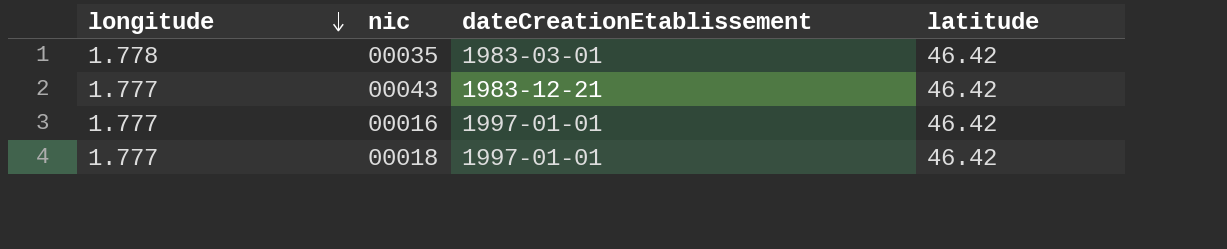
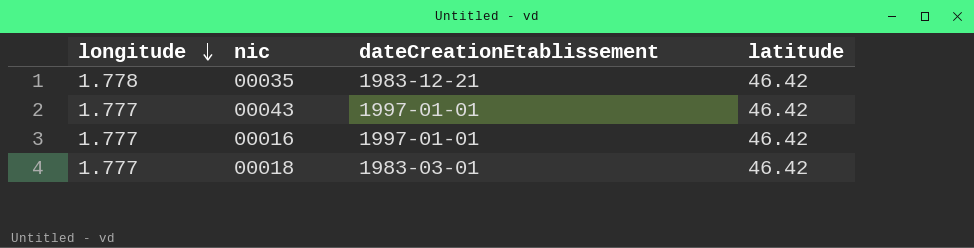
00035 | dateCreationEtablissement: 1983-03-01 -> 1983-12-21
00043 | dateCreationEtablissement: 1983-12-21 -> 1997-01-01
00018 | dateCreationEtablissement: 1997-01-01 -> 1983-03-01

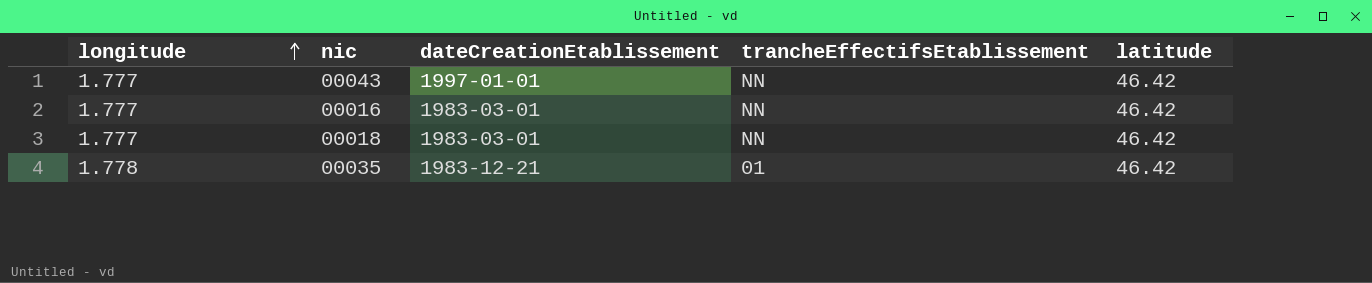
row order: longitude descending -> longitude ascending
column trancheEffectifsEtablissement | position: none -> 4
00016 | dateCreationEtablissement: 1997-01-01 -> 1983-03-01

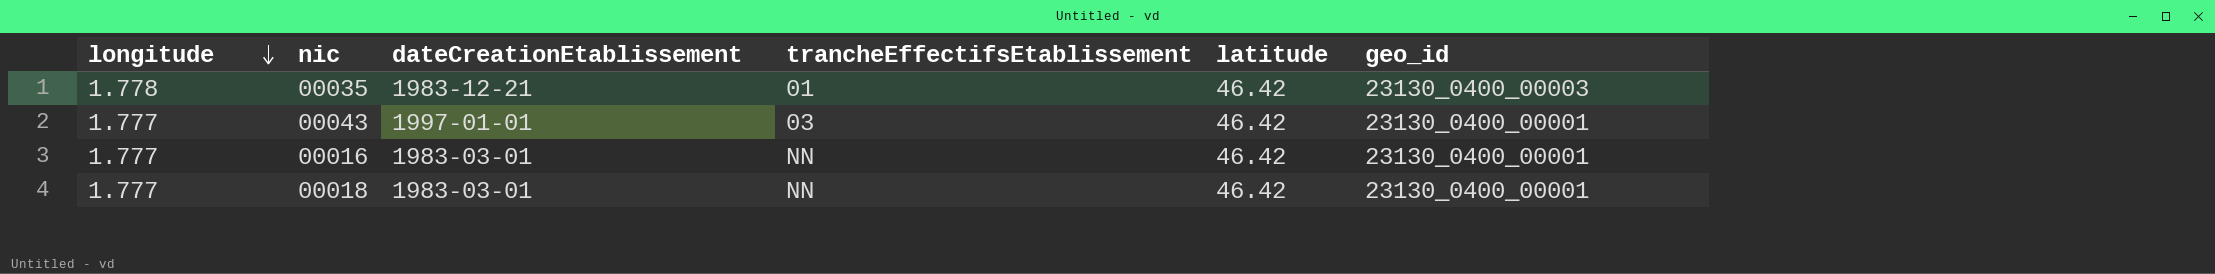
row order: longitude ascending -> longitude descending
column geo_id | position: none -> 6
00043 | trancheEffectifsEtablissement: NN -> 03

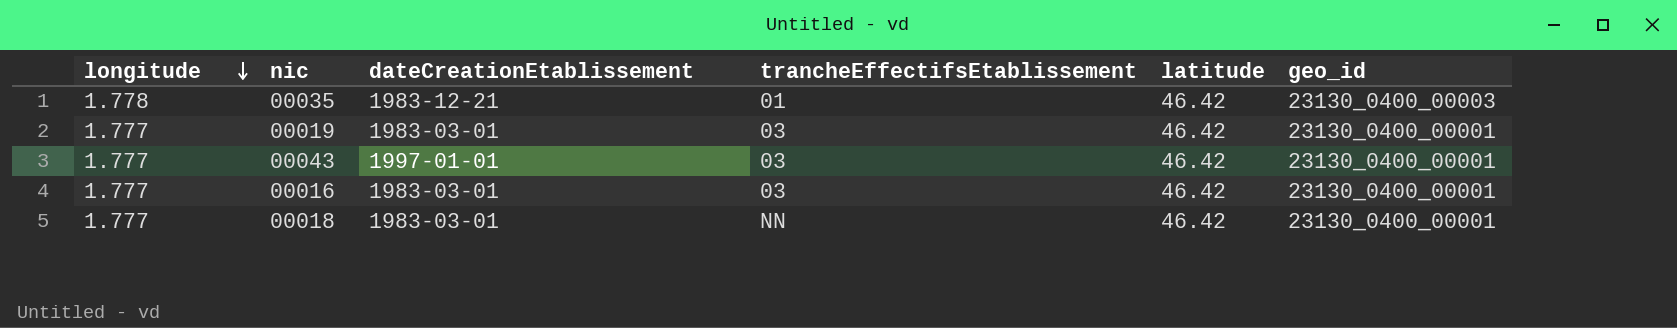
row 00019: none -> 1.777 | 1983-03-01 | 03 | 46.42 | 23130_0400_00001
00016 | trancheEffectifsEtablissement: NN -> 03

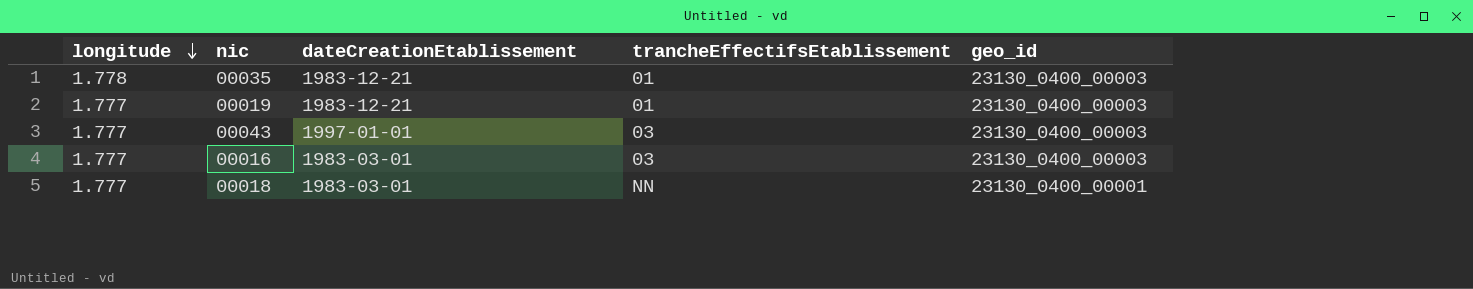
column latitude | position: 5 -> none
00019 | dateCreationEtablissement: 1983-03-01 -> 1983-12-21
00019 | trancheEffectifsEtablissement: 03 -> 01
00019 | geo_id: 23130_0400_00001 -> 23130_0400_00003
00043 | geo_id: 23130_0400_00001 -> 23130_0400_00003
00016 | geo_id: 23130_0400_00001 -> 23130_0400_00003

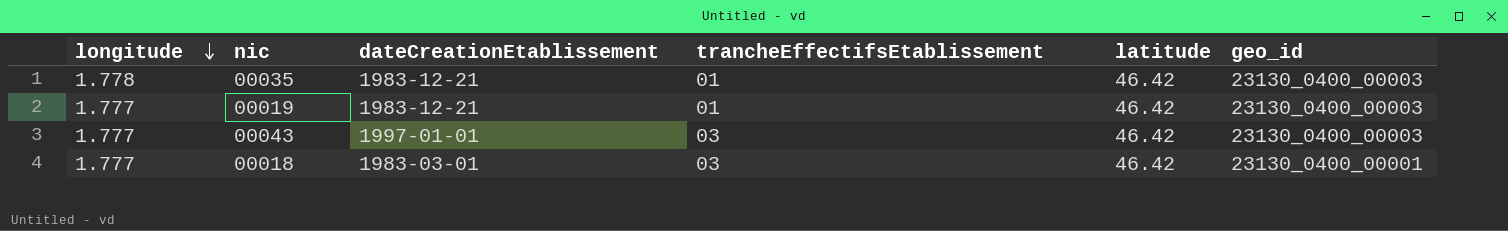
column latitude | position: none -> 5
row 00016: 1.777 | 1983-03-01 | 03 | 23130_0400_00003 -> none
00018 | trancheEffectifsEtablissement: NN -> 03

